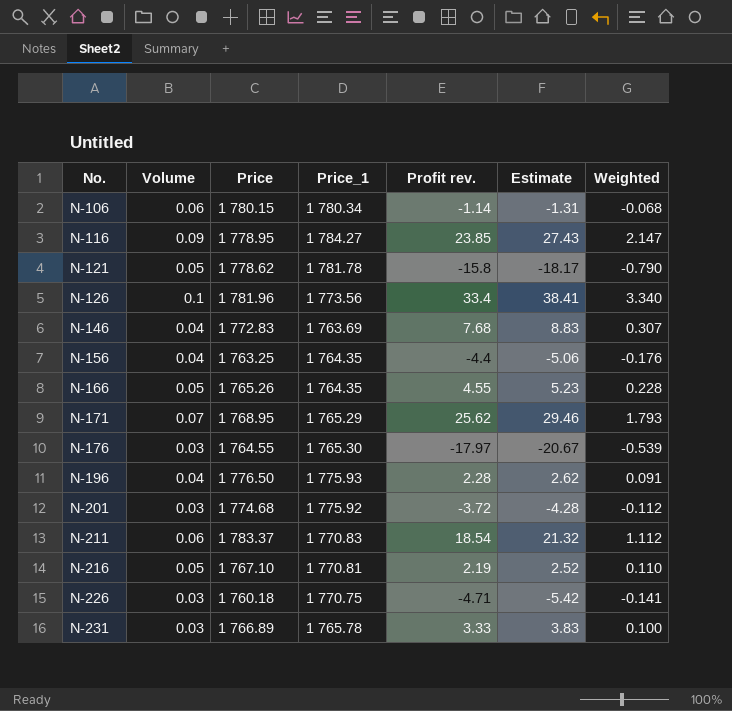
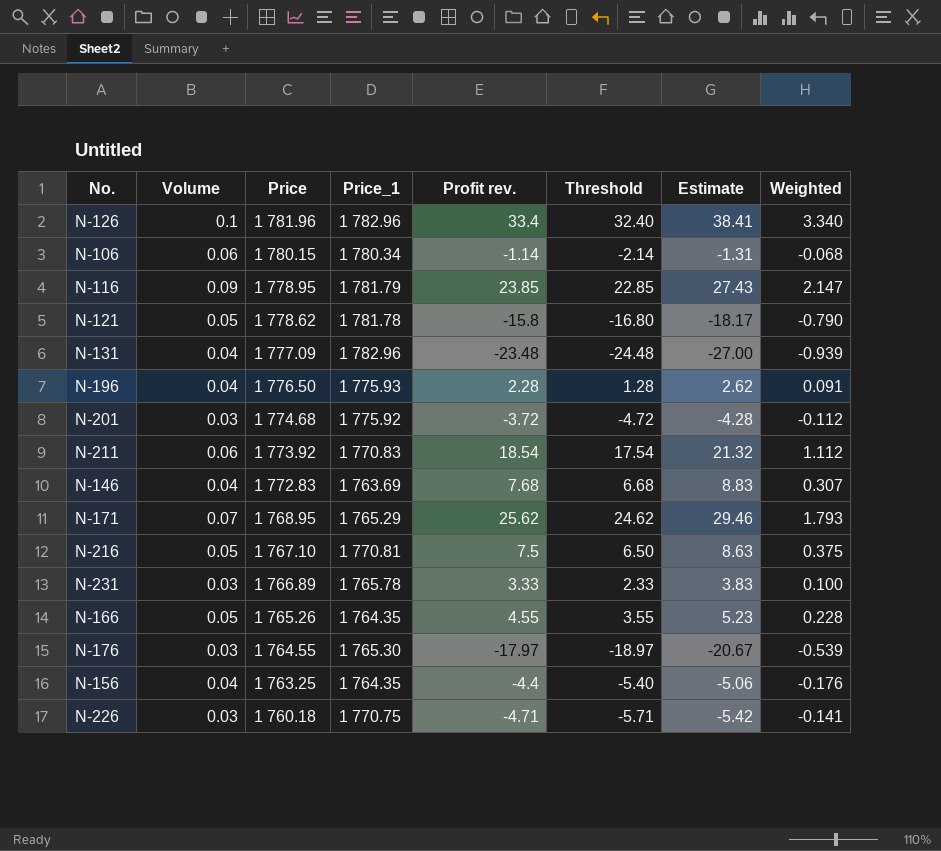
row order: No. ascending -> Price descending
column Threshold | formula: none -> [Profit rev.] - 1
N-126 | Price_1: 1 773.56 -> 1 782.96
N-116 | Price_1: 1 784.27 -> 1 781.79
row N-131: none -> 0.04 | 1 777.09 | 1 782.96 | -23.48 | -24.48 | -27.00 | -0.939
N-211 | Price: 1 783.37 -> 1 773.92
N-216 | Profit rev.: 2.19 -> 7.5
N-216 | Estimate: 2.52 -> 8.63
N-216 | Weighted: 0.110 -> 0.375

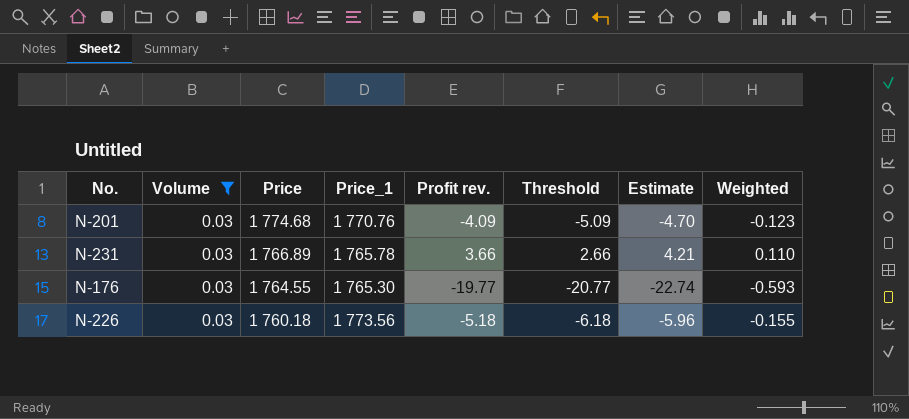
filter: none -> Volume = 0.03
N-201 | Price_1: 1 775.92 -> 1 770.76
N-201 | Profit rev.: -3.72 -> -4.09
N-201 | Threshold: -4.72 -> -5.09
N-201 | Estimate: -4.28 -> -4.70
N-201 | Weighted: -0.112 -> -0.123
N-231 | Profit rev.: 3.33 -> 3.66
N-231 | Threshold: 2.33 -> 2.66
N-231 | Estimate: 3.83 -> 4.21
N-231 | Weighted: 0.100 -> 0.110
N-176 | Profit rev.: -17.97 -> -19.77
N-176 | Threshold: -18.97 -> -20.77
N-176 | Estimate: -20.67 -> -22.74
N-176 | Weighted: -0.539 -> -0.593
N-226 | Price_1: 1 770.75 -> 1 773.56
N-226 | Profit rev.: -4.71 -> -5.18
N-226 | Threshold: -5.71 -> -6.18
N-226 | Estimate: -5.42 -> -5.96
N-226 | Weighted: -0.141 -> -0.155

